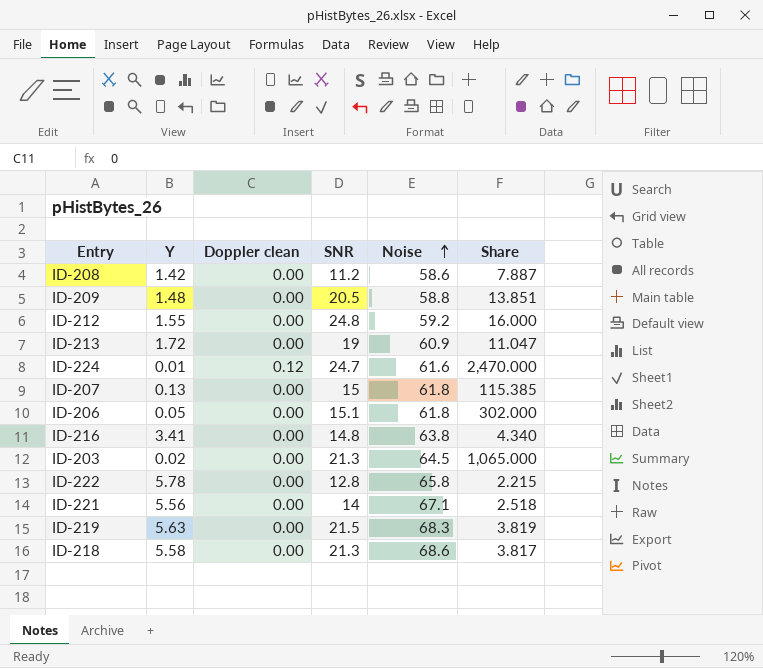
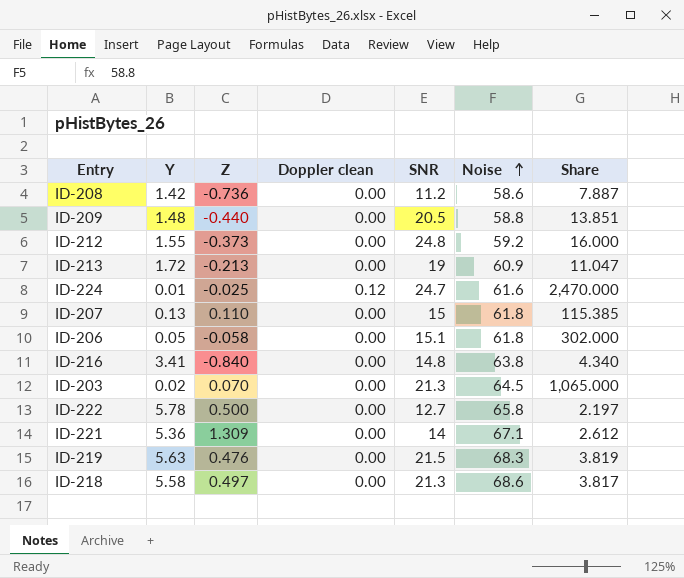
column Z | position: none -> 3
ID-222 | SNR: 12.8 -> 12.7
ID-222 | Share: 2.215 -> 2.197
ID-221 | Y: 5.56 -> 5.36
ID-221 | Share: 2.518 -> 2.612

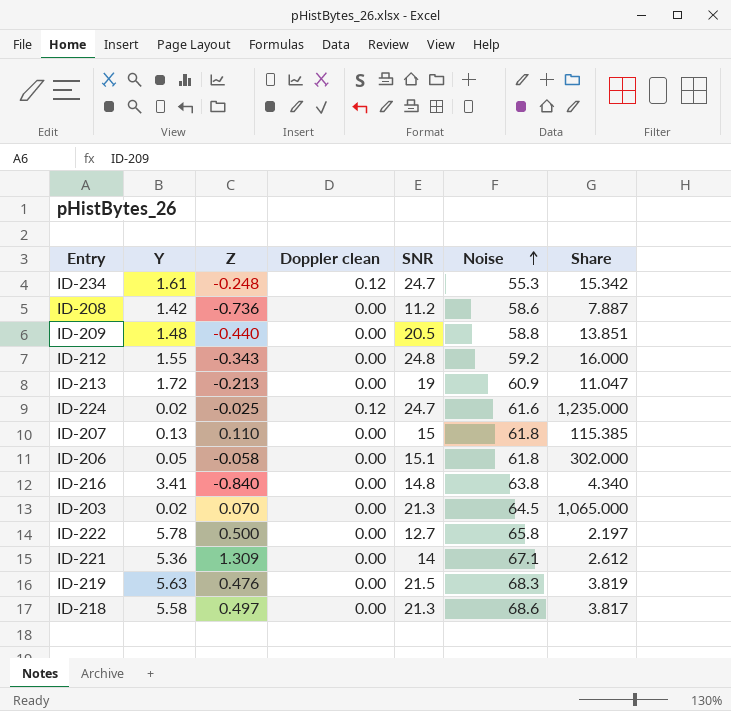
row ID-234: none -> 1.61 | -0.248 | 0.12 | 24.7 | 55.3 | 15.342
ID-212 | Z: -0.373 -> -0.343
ID-224 | Y: 0.01 -> 0.02
ID-224 | Share: 2,470.000 -> 1,235.000

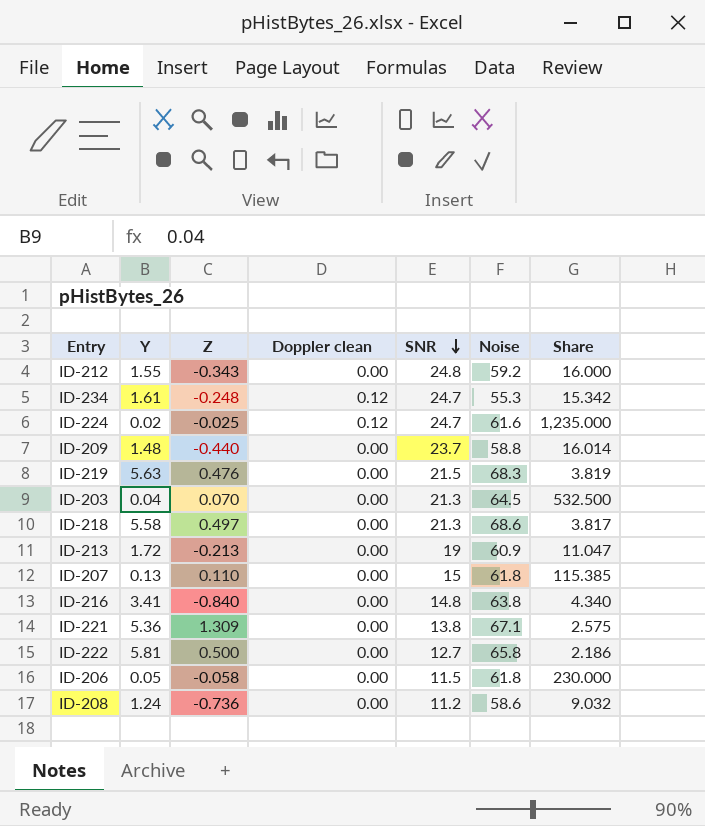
row order: Noise ascending -> SNR descending
ID-209 | SNR: 20.5 -> 23.7
ID-209 | Share: 13.851 -> 16.014
ID-203 | Y: 0.02 -> 0.04
ID-203 | Share: 1,065.000 -> 532.500
ID-221 | SNR: 14 -> 13.8
ID-221 | Share: 2.612 -> 2.575
ID-222 | Y: 5.78 -> 5.81
ID-222 | Share: 2.197 -> 2.186
ID-206 | SNR: 15.1 -> 11.5
ID-206 | Share: 302.000 -> 230.000
ID-208 | Y: 1.42 -> 1.24
ID-208 | Share: 7.887 -> 9.032

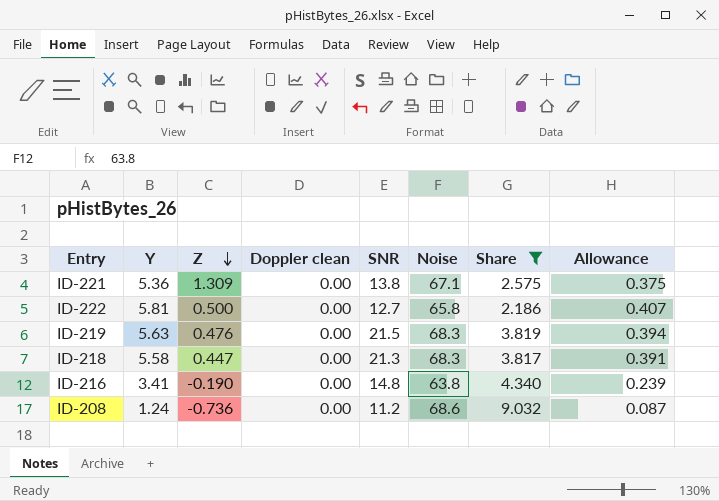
filter: none -> Share <= 9.032
row order: SNR descending -> Z descending
column Allowance | formula: none -> [Y] * 0.07
ID-218 | Z: 0.497 -> 0.447
ID-218 | Noise: 68.6 -> 68.3
ID-216 | Z: -0.840 -> -0.190
ID-208 | Noise: 58.6 -> 68.6

